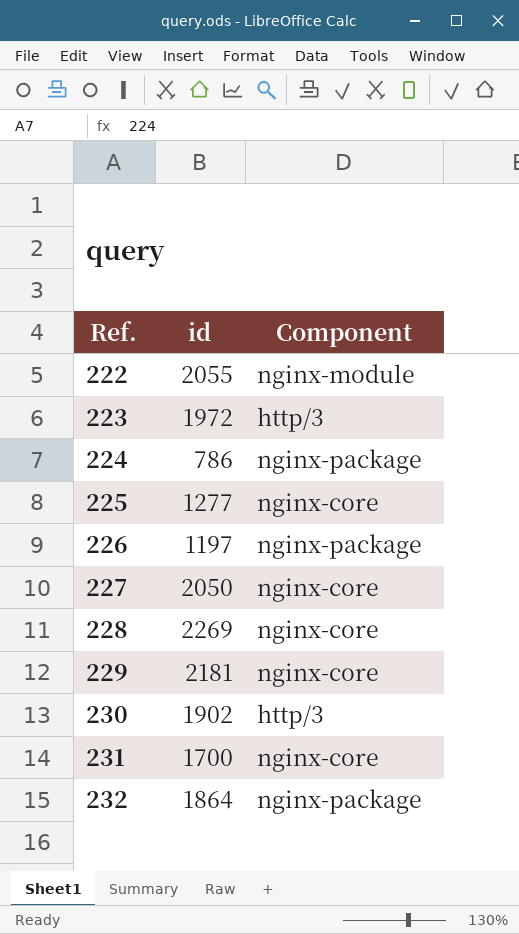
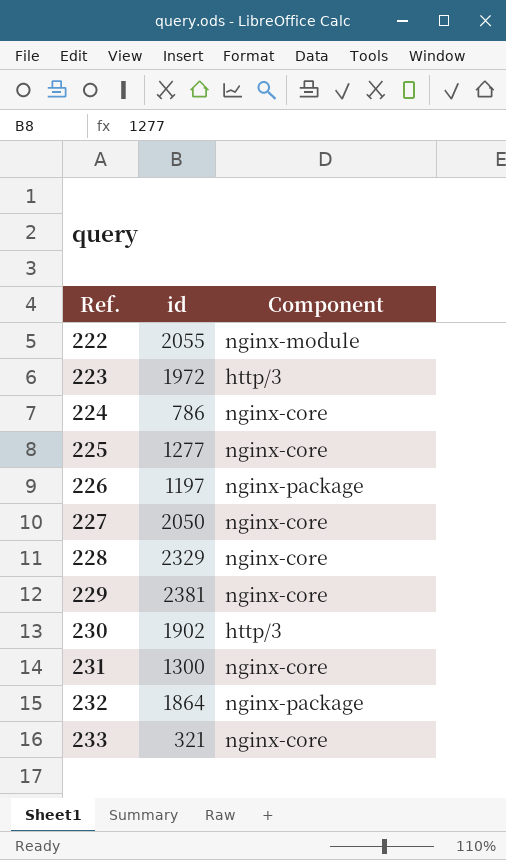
224 | Component: nginx-package -> nginx-core
228 | id: 2269 -> 2329
229 | id: 2181 -> 2381
231 | id: 1700 -> 1300
row 233: none -> 321 | nginx-core

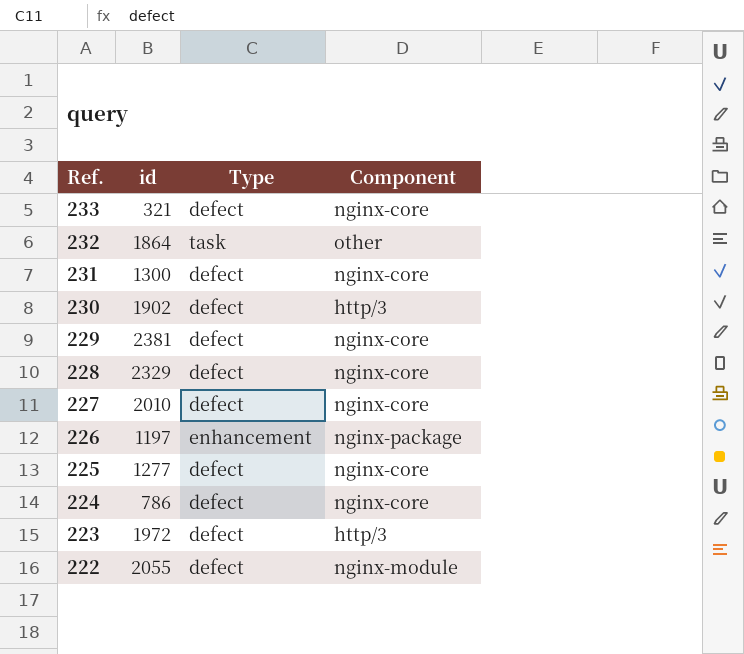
row order: Ref. ascending -> Ref. descending
column Type | position: none -> 3
232 | Component: nginx-package -> other
227 | id: 2050 -> 2010

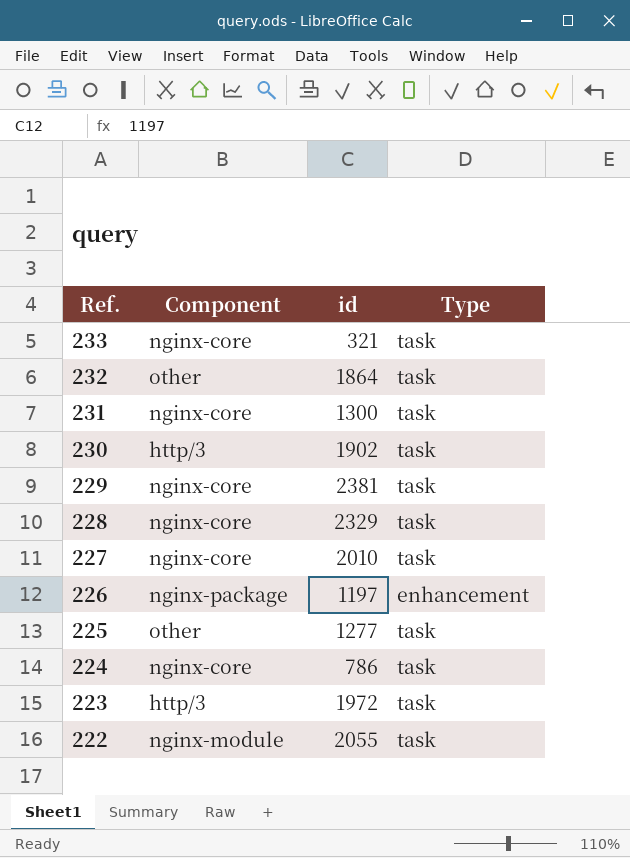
column Component | position: 4 -> 2
233 | Type: defect -> task
231 | Type: defect -> task
230 | Type: defect -> task
229 | Type: defect -> task
228 | Type: defect -> task
227 | Type: defect -> task
225 | Component: nginx-core -> other
225 | Type: defect -> task
224 | Type: defect -> task
223 | Type: defect -> task
222 | Type: defect -> task

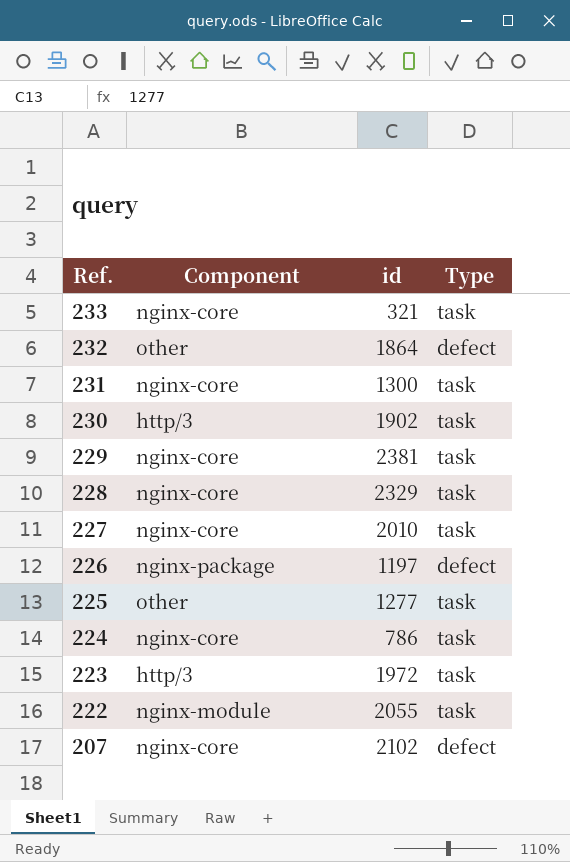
232 | Type: task -> defect
226 | Type: enhancement -> defect
row 207: none -> nginx-core | 2102 | defect

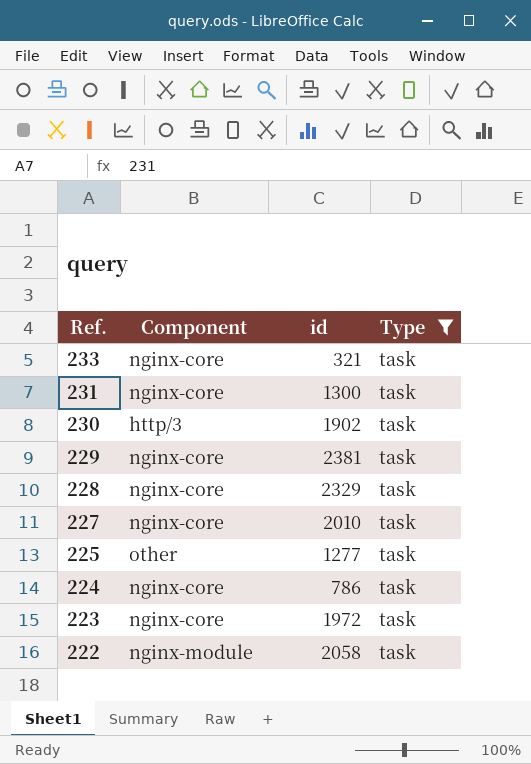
filter: none -> Type = task
223 | Component: http/3 -> nginx-core
222 | id: 2055 -> 2058

